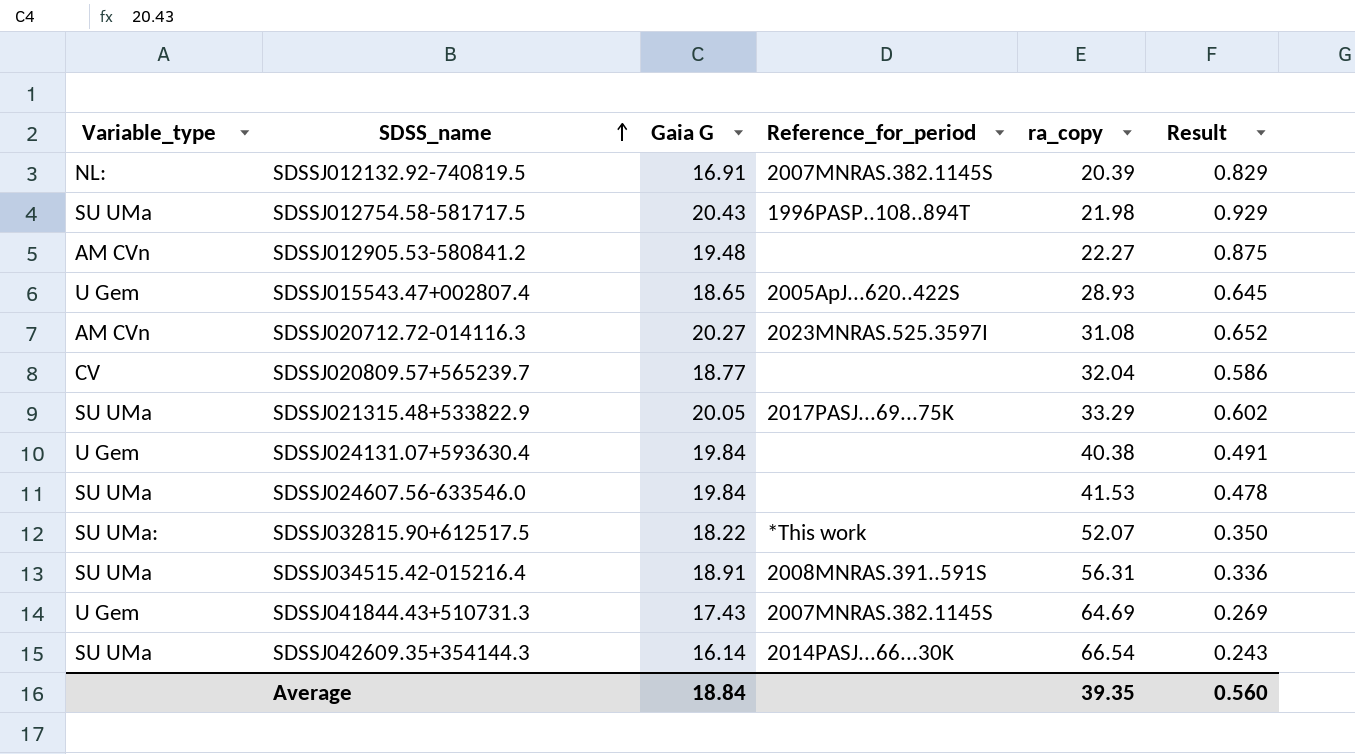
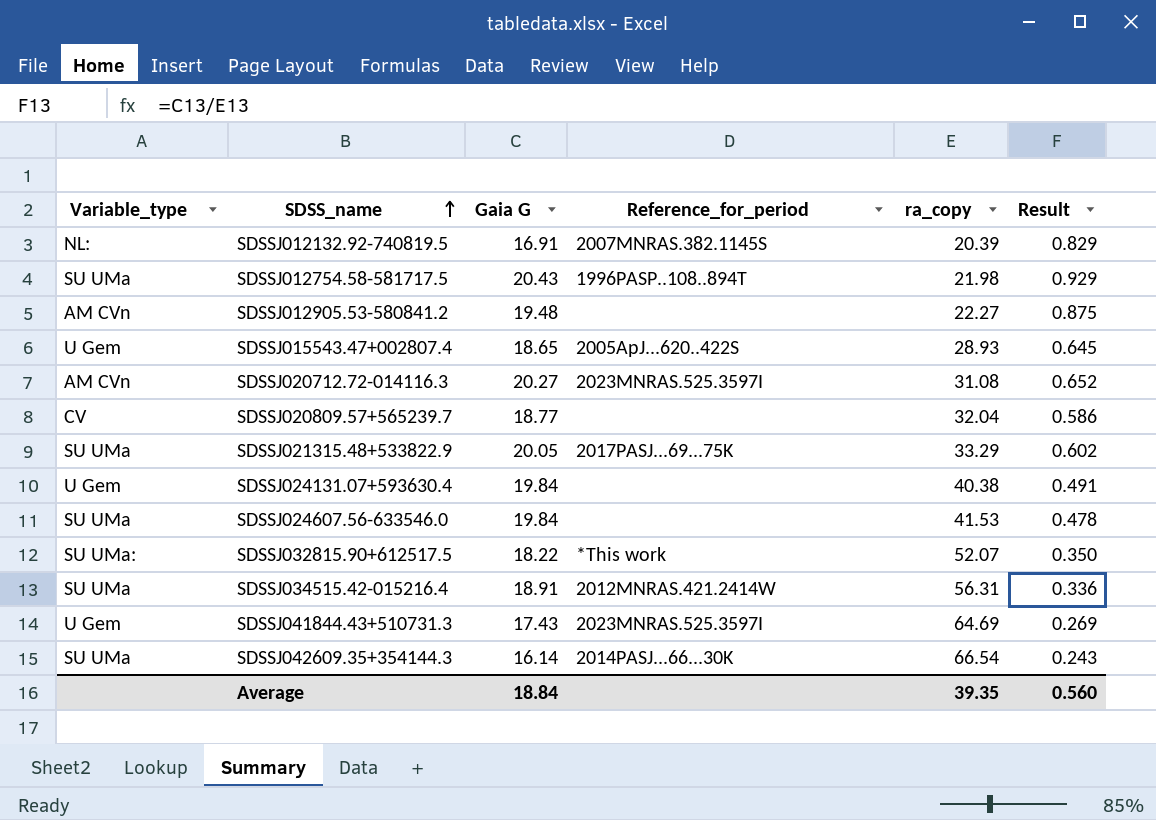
SDSSJ034515.42-015216.4 | Reference_for_period: 2008MNRAS.391..591S -> 2012MNRAS.421.2414W
SDSSJ041844.43+510731.3 | Reference_for_period: 2007MNRAS.382.1145S -> 2023MNRAS.525.3597I

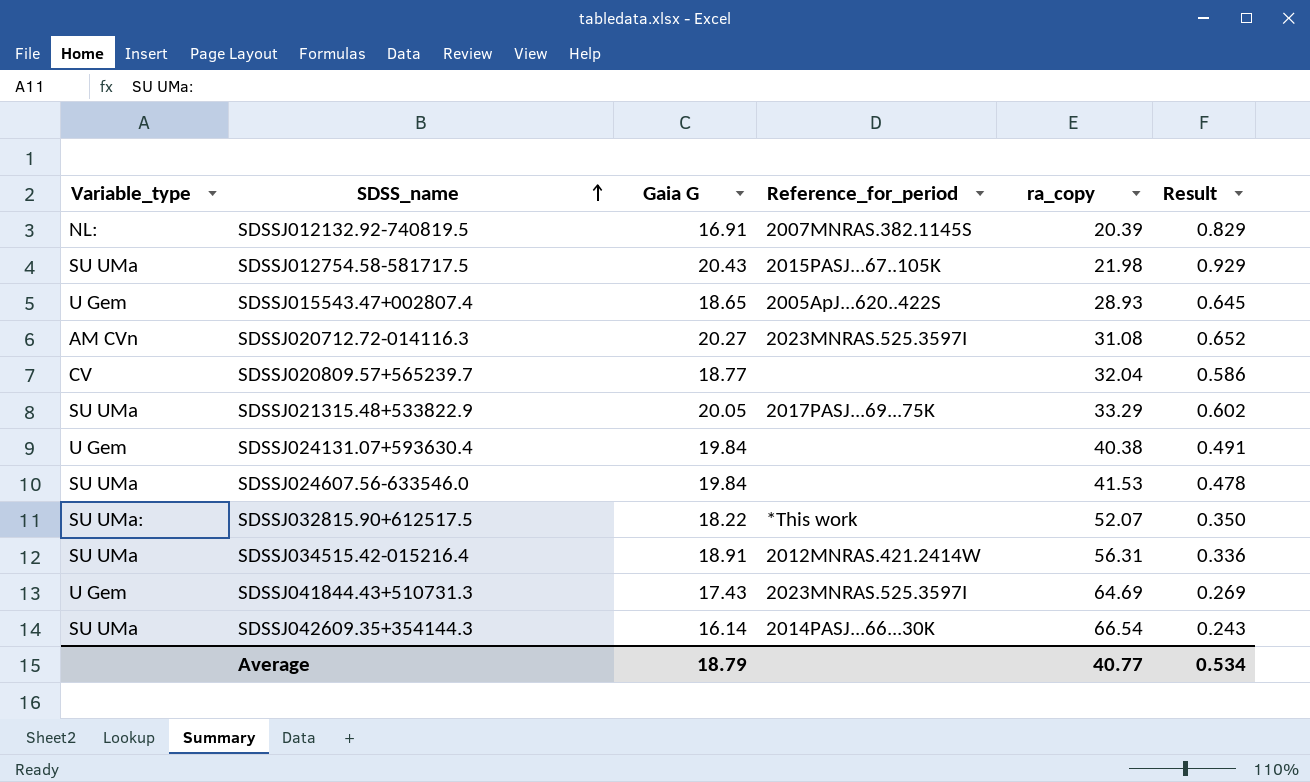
row SDSSJ012905.53-580841.2: AM CVn | 19.48 | none | 22.27 | 0.875 -> none
SDSSJ012754.58-581717.5 | Reference_for_period: 1996PASP..108..894T -> 2015PASJ...67..105K
Average | Gaia G: 18.84 -> 18.79
Average | ra_copy: 39.35 -> 40.77
Average | Result: 0.560 -> 0.534

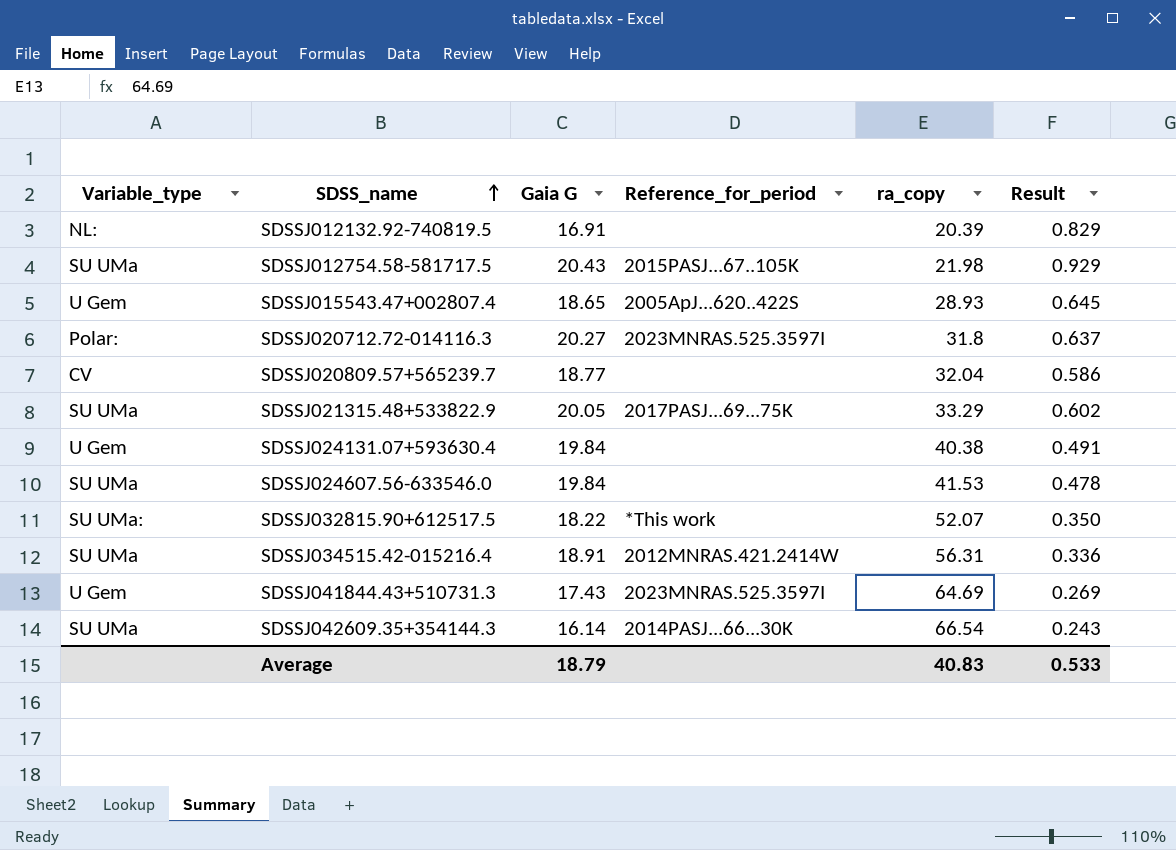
SDSSJ012132.92-740819.5 | Reference_for_period: 2007MNRAS.382.1145S -> none
SDSSJ020712.72-014116.3 | Variable_type: AM CVn -> Polar:
SDSSJ020712.72-014116.3 | ra_copy: 31.08 -> 31.8
SDSSJ020712.72-014116.3 | Result: 0.652 -> 0.637
Average | ra_copy: 40.77 -> 40.83
Average | Result: 0.534 -> 0.533

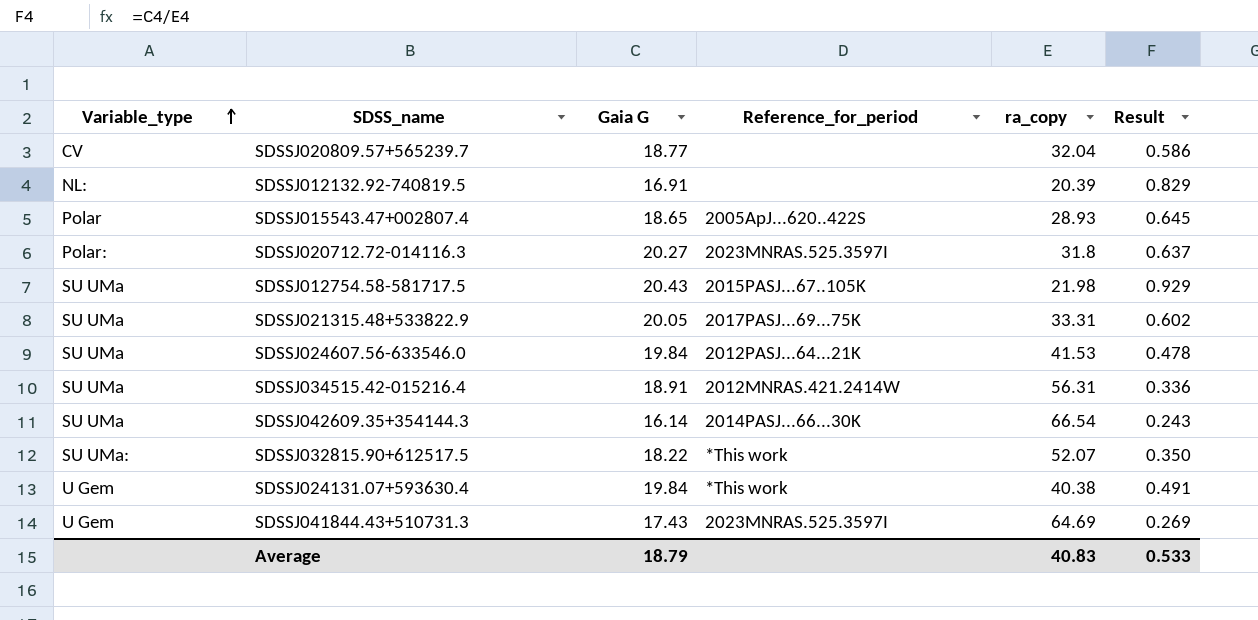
row order: SDSS_name ascending -> Variable_type ascending
SDSSJ015543.47+002807.4 | Variable_type: U Gem -> Polar
SDSSJ021315.48+533822.9 | ra_copy: 33.29 -> 33.31
SDSSJ024607.56-633546.0 | Reference_for_period: none -> 2012PASJ...64...21K
SDSSJ024131.07+593630.4 | Reference_for_period: none -> *This work

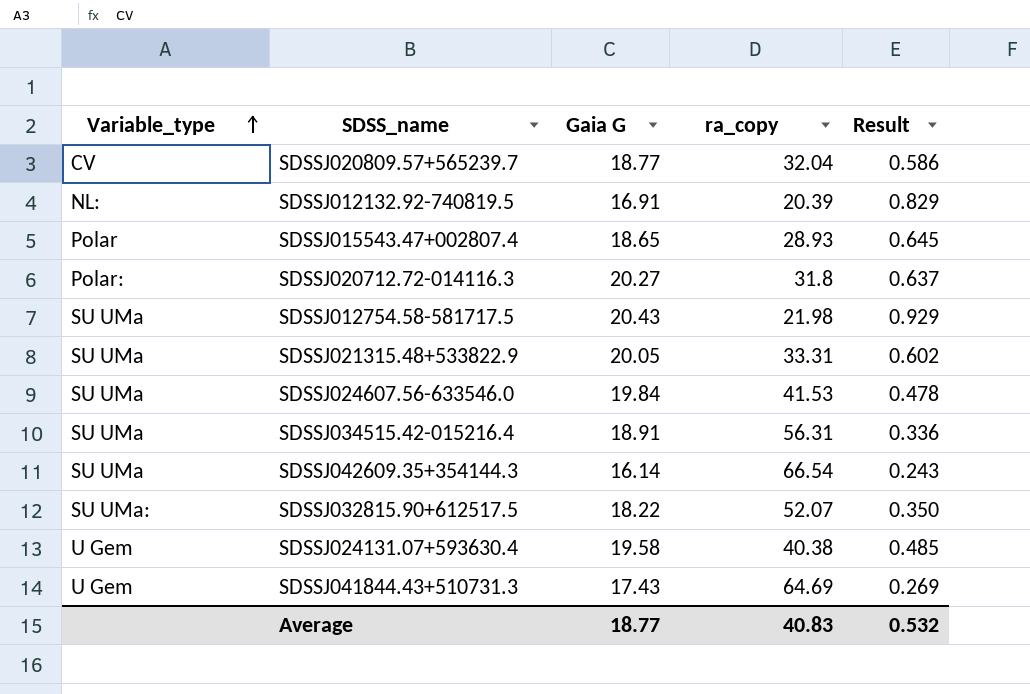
column Reference_for_period | position: 4 -> none
SDSSJ024131.07+593630.4 | Gaia G: 19.84 -> 19.58
SDSSJ024131.07+593630.4 | Result: 0.491 -> 0.485
Average | Gaia G: 18.79 -> 18.77
Average | Result: 0.533 -> 0.532

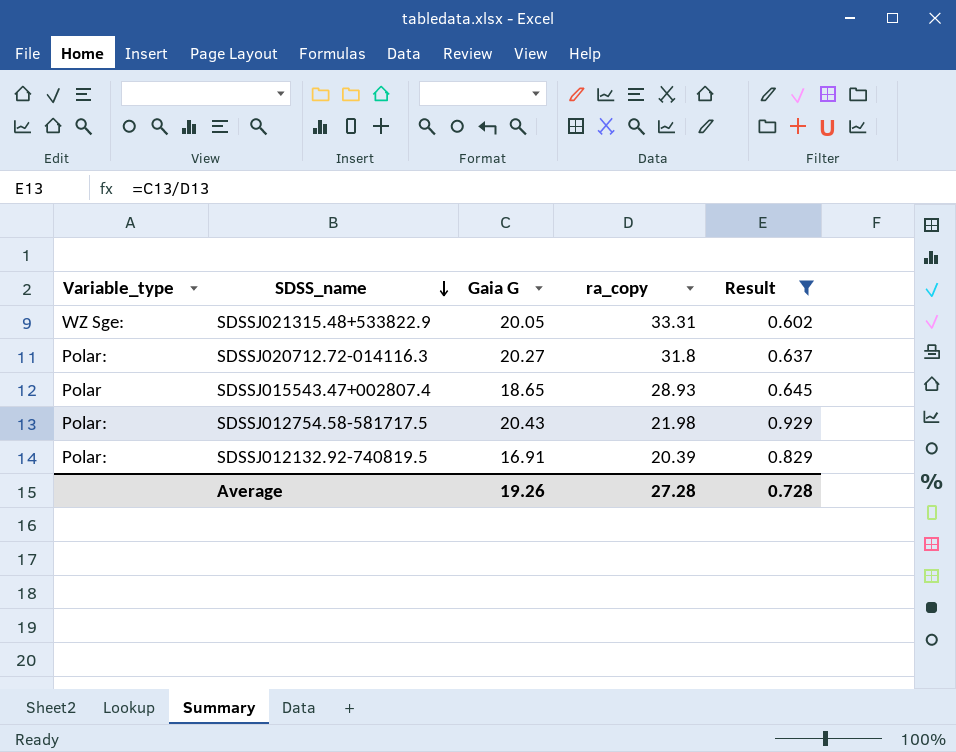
filter: none -> Result >= 0.602
row order: Variable_type ascending -> SDSS_name descending
SDSSJ021315.48+533822.9 | Variable_type: SU UMa -> WZ Sge:
SDSSJ012754.58-581717.5 | Variable_type: SU UMa -> Polar:
SDSSJ012132.92-740819.5 | Variable_type: NL: -> Polar:
Average | Gaia G: 18.77 -> 19.26
Average | ra_copy: 40.83 -> 27.28
Average | Result: 0.532 -> 0.728

